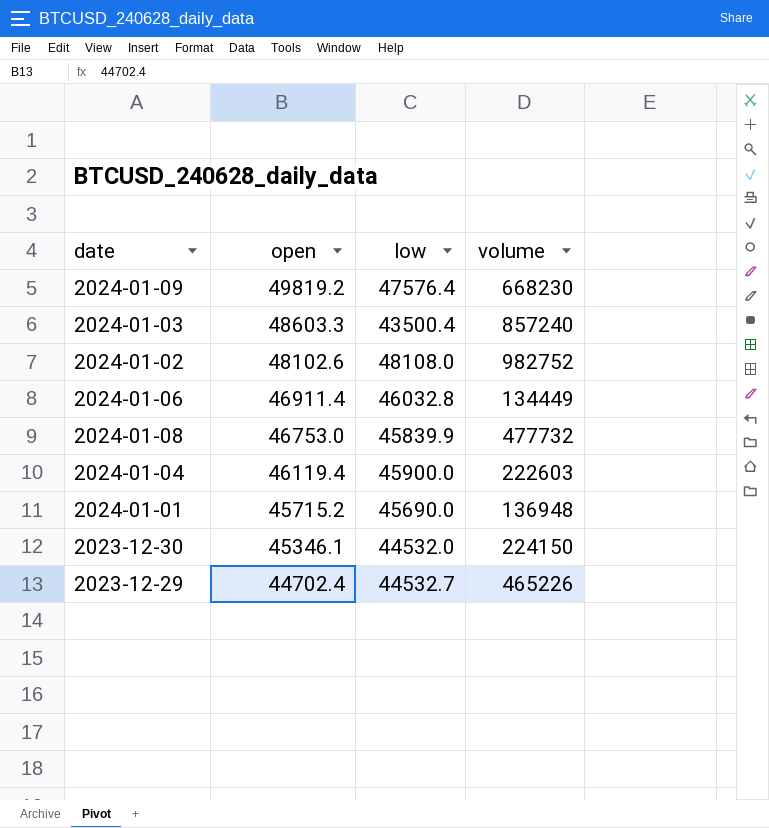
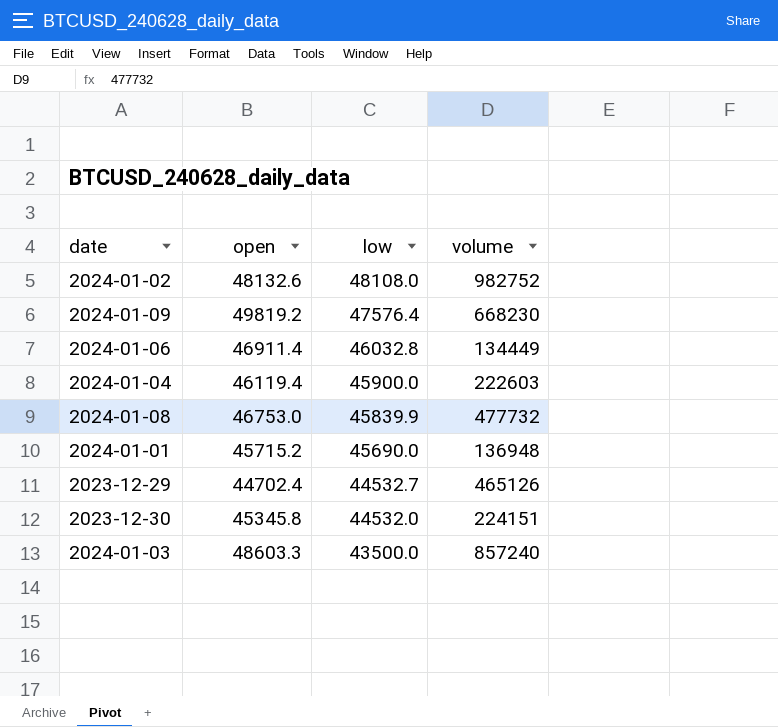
row order: open descending -> low descending
2024-01-02 | open: 48102.6 -> 48132.6
2023-12-29 | volume: 465226 -> 465126
2023-12-30 | open: 45346.1 -> 45345.8
2023-12-30 | volume: 224150 -> 224151
2024-01-03 | low: 43500.4 -> 43500.0

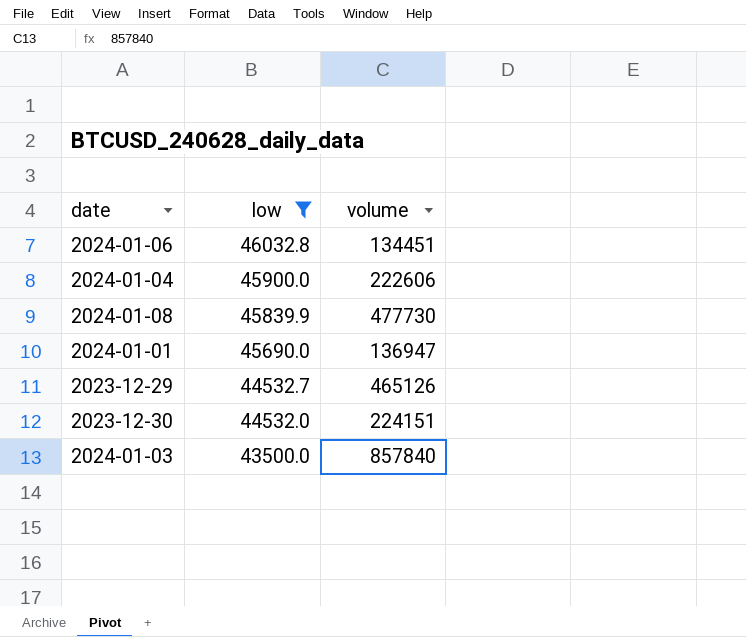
filter: none -> low <= 46032.8
column open | position: 2 -> none
2024-01-06 | volume: 134449 -> 134451
2024-01-04 | volume: 222603 -> 222606
2024-01-08 | volume: 477732 -> 477730
2024-01-01 | volume: 136948 -> 136947
2024-01-03 | volume: 857240 -> 857840

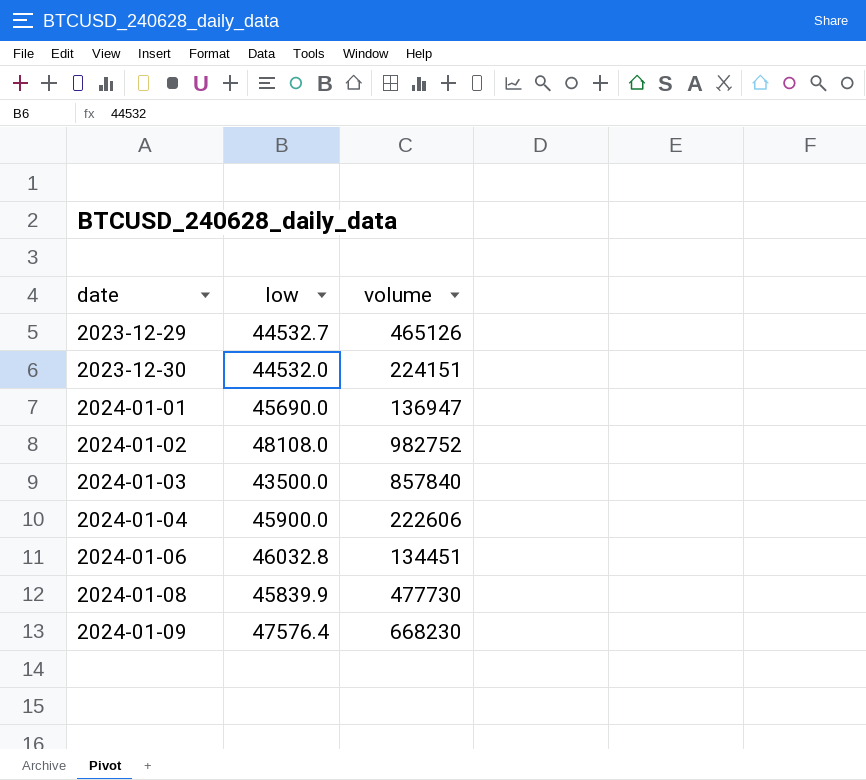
filter: low <= 46032.8 -> none
row order: low descending -> date ascending

